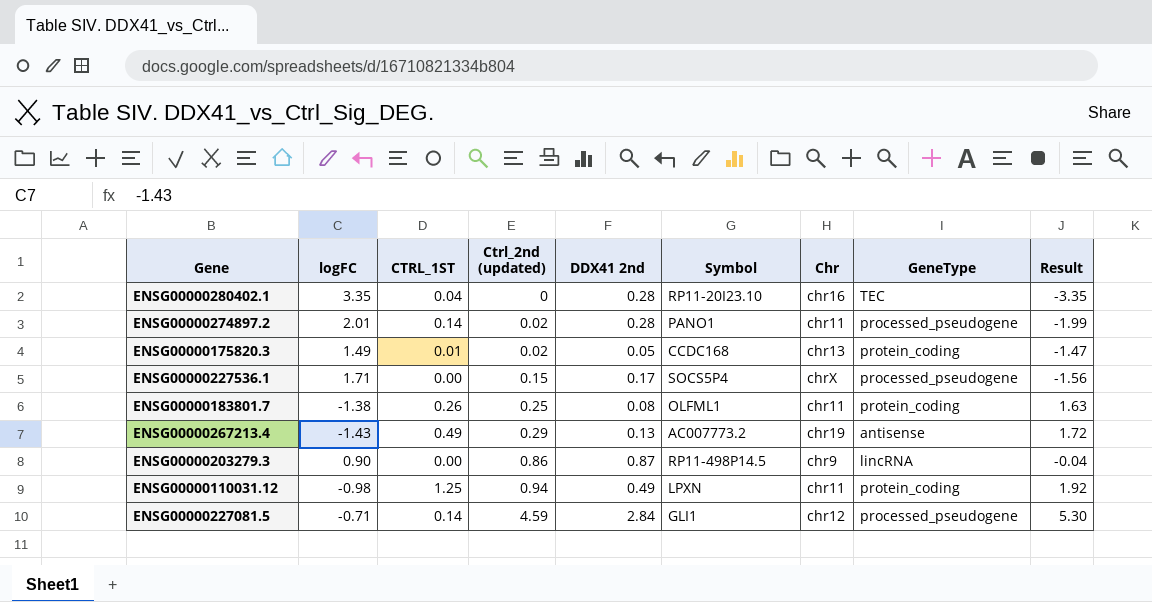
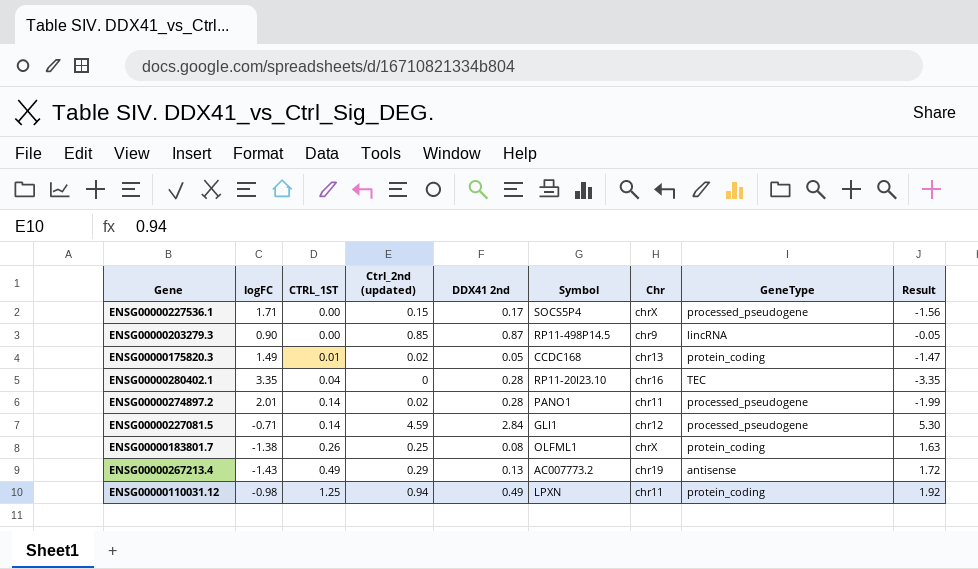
row order: Ctrl_2nd (updated) ascending -> CTRL_1ST ascending
ENSG00000203279.3 | Ctrl_2nd (updated): 0.86 -> 0.85
ENSG00000203279.3 | Result: -0.04 -> -0.05
ENSG00000183801.7 | Chr: chr11 -> chrX

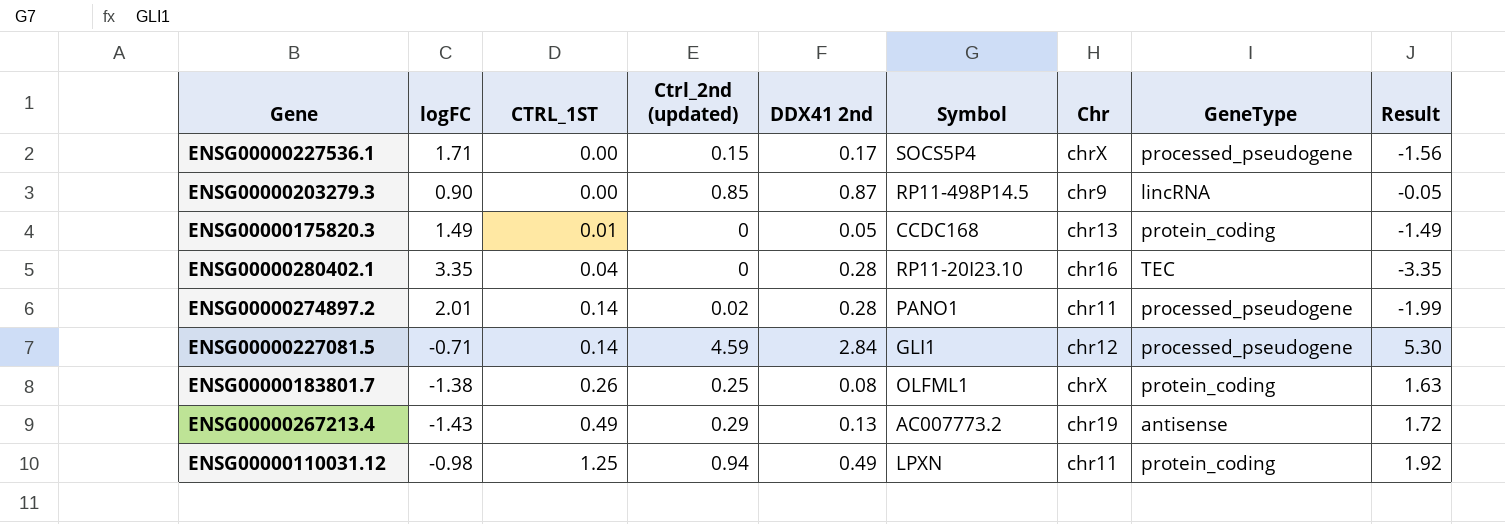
ENSG00000175820.3 | Ctrl_2nd (updated): 0.02 -> 0
ENSG00000175820.3 | Result: -1.47 -> -1.49

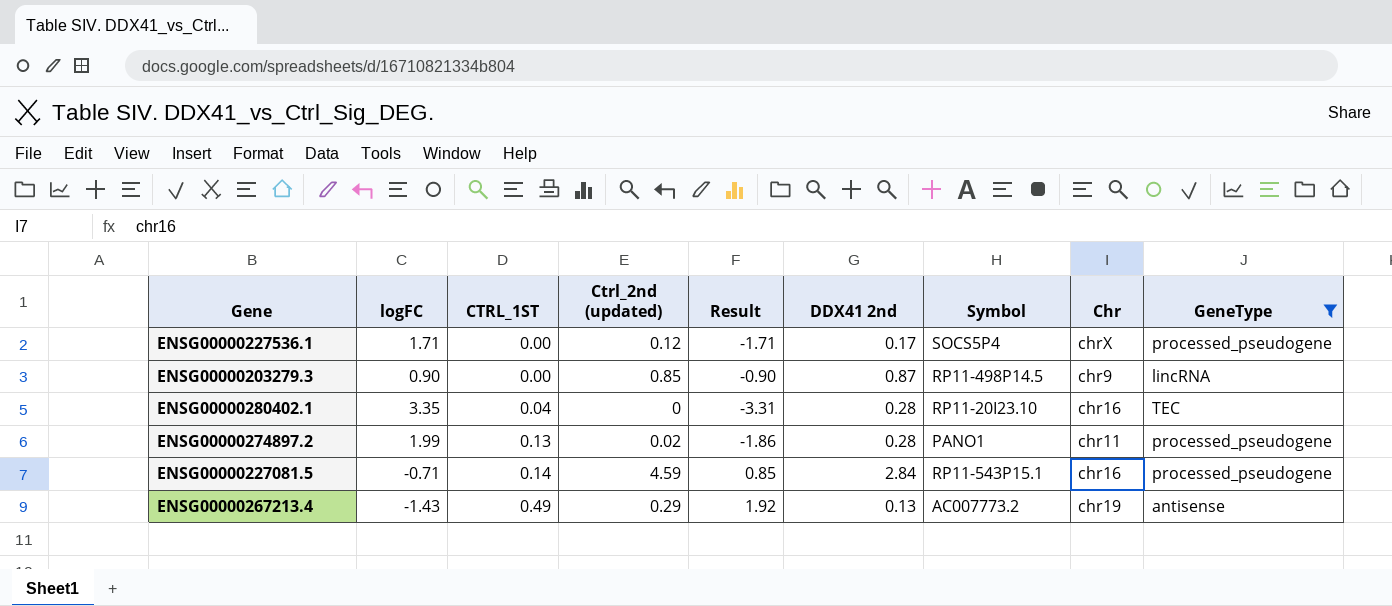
filter: none -> GeneType != protein_coding
column Result | formula: [Ctrl_2nd (updated)] - [logFC] -> [CTRL_1ST] - [logFC]
column Result | position: 9 -> 5
ENSG00000227536.1 | Ctrl_2nd (updated): 0.15 -> 0.12
ENSG00000274897.2 | logFC: 2.01 -> 1.99
ENSG00000274897.2 | CTRL_1ST: 0.14 -> 0.13
ENSG00000227081.5 | Symbol: GLI1 -> RP11-543P15.1
ENSG00000227081.5 | Chr: chr12 -> chr16

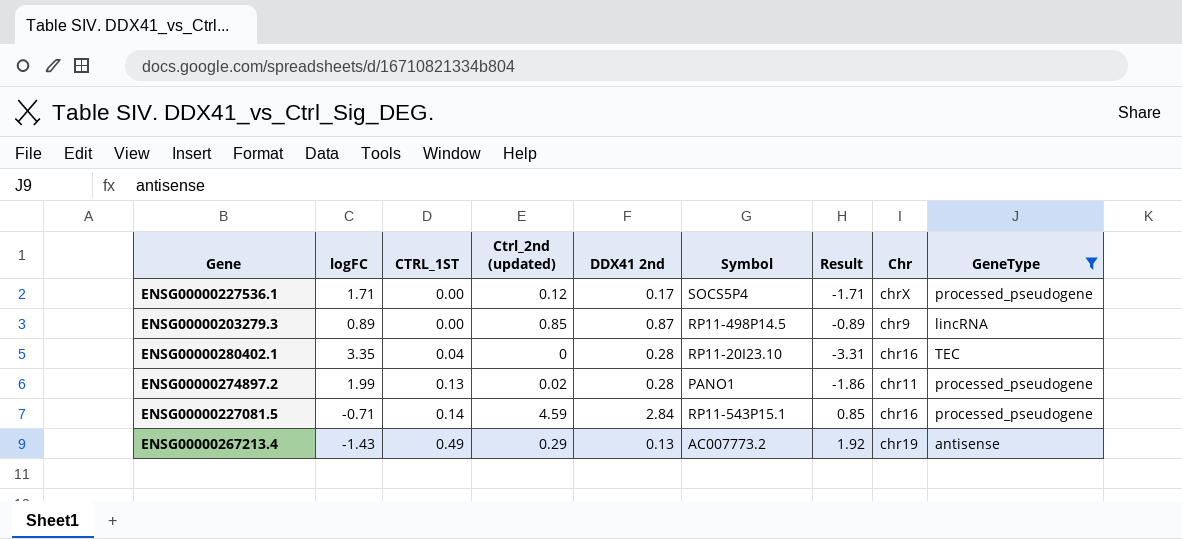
column Result | position: 5 -> 7
ENSG00000203279.3 | logFC: 0.90 -> 0.89
ENSG00000203279.3 | Result: -0.90 -> -0.89

